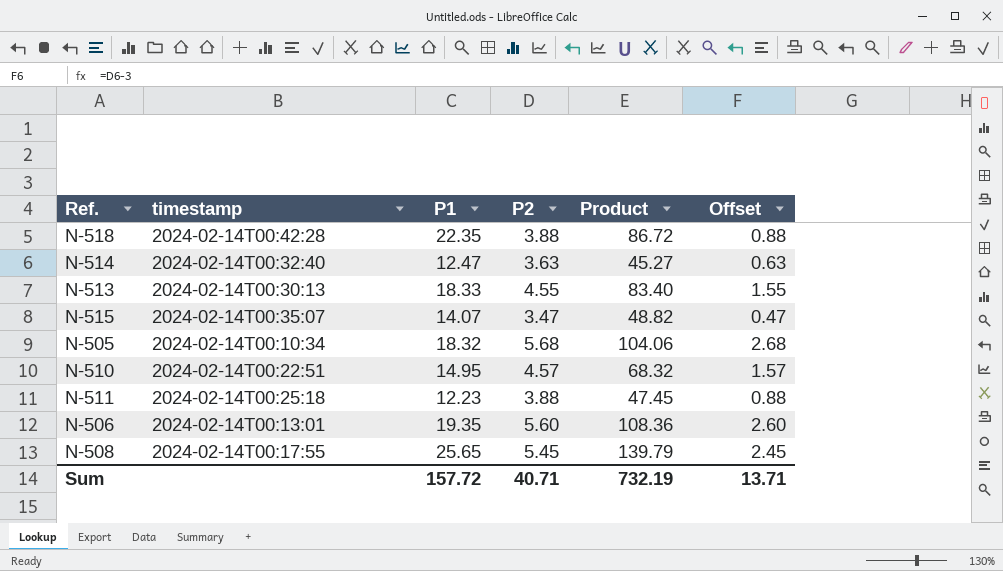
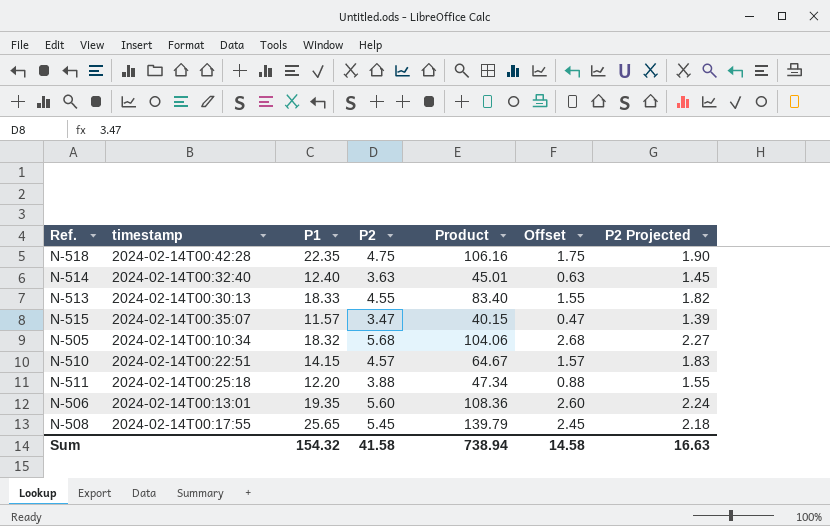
column P2 Projected | formula: none -> [P2] * 0.4
N-518 | P2: 3.88 -> 4.75
N-518 | Product: 86.72 -> 106.16
N-518 | Offset: 0.88 -> 1.75
N-514 | P1: 12.47 -> 12.40
N-514 | Product: 45.27 -> 45.01
N-515 | P1: 14.07 -> 11.57
N-515 | Product: 48.82 -> 40.15
N-510 | P1: 14.95 -> 14.15
N-510 | Product: 68.32 -> 64.67
N-511 | P1: 12.23 -> 12.20
N-511 | Product: 47.45 -> 47.34
Sum | P1: 157.72 -> 154.32
Sum | P2: 40.71 -> 41.58
Sum | Product: 732.19 -> 738.94
Sum | Offset: 13.71 -> 14.58

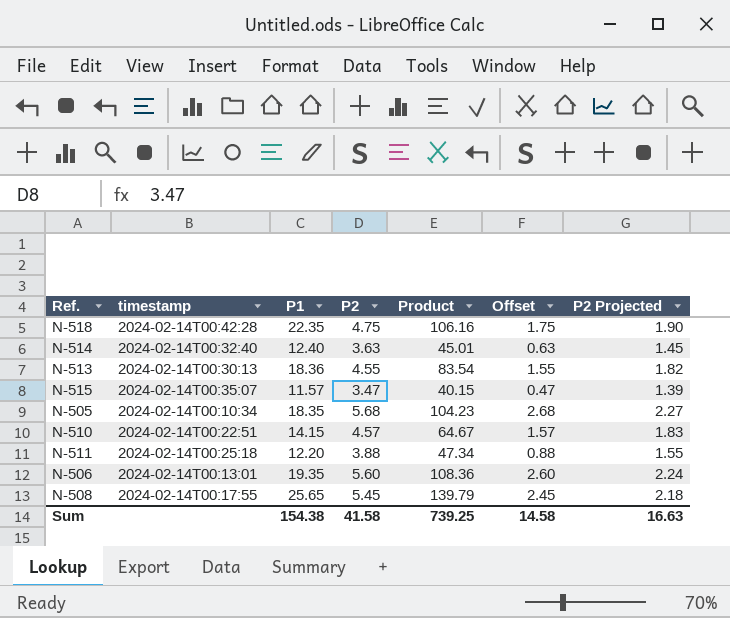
N-513 | P1: 18.33 -> 18.36
N-513 | Product: 83.40 -> 83.54
N-505 | P1: 18.32 -> 18.35
N-505 | Product: 104.06 -> 104.23
Sum | P1: 154.32 -> 154.38
Sum | Product: 738.94 -> 739.25

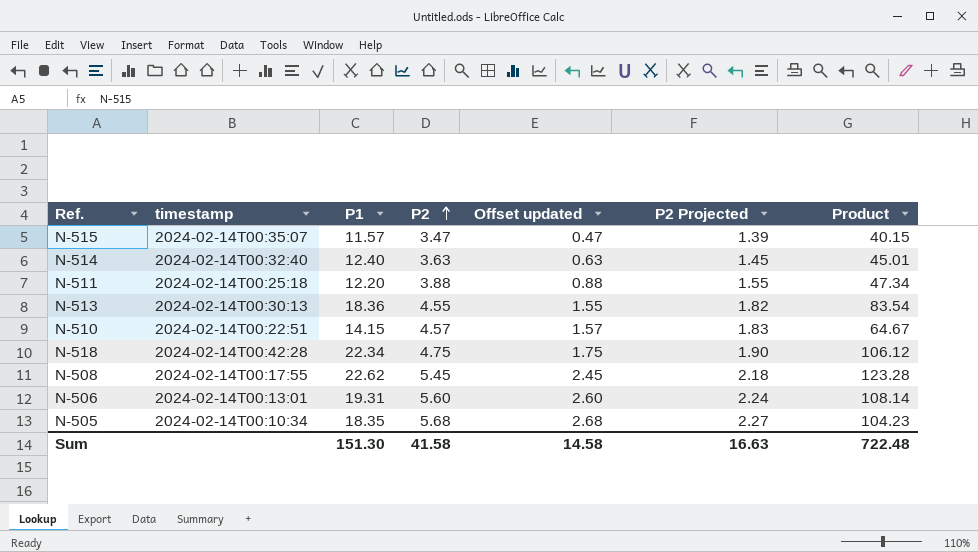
row order: none -> P2 ascending
column name: Offset -> Offset updated
column Product | position: 5 -> 7
N-518 | P1: 22.35 -> 22.34
N-518 | Product: 106.16 -> 106.12
N-508 | P1: 25.65 -> 22.62
N-508 | Product: 139.79 -> 123.28
N-506 | P1: 19.35 -> 19.31
N-506 | Product: 108.36 -> 108.14
Sum | P1: 154.38 -> 151.30
Sum | Product: 739.25 -> 722.48

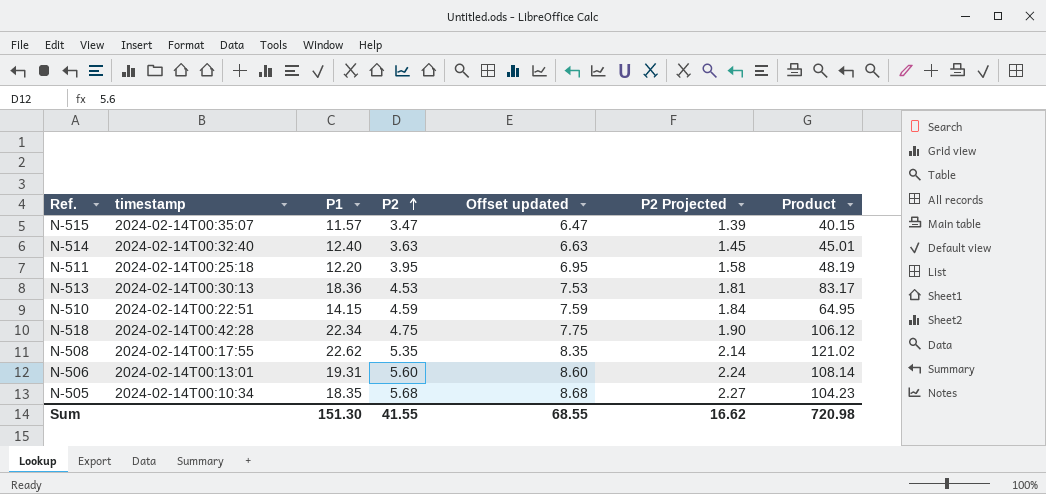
column Offset updated | formula: [P2] - 3 -> [P2] + 3
N-511 | P2: 3.88 -> 3.95
N-511 | P2 Projected: 1.55 -> 1.58
N-511 | Product: 47.34 -> 48.19
N-513 | P2: 4.55 -> 4.53
N-513 | P2 Projected: 1.82 -> 1.81
N-513 | Product: 83.54 -> 83.17
N-510 | P2: 4.57 -> 4.59
N-510 | P2 Projected: 1.83 -> 1.84
N-510 | Product: 64.67 -> 64.95
N-508 | P2: 5.45 -> 5.35
N-508 | P2 Projected: 2.18 -> 2.14
N-508 | Product: 123.28 -> 121.02
Sum | P2: 41.58 -> 41.55
Sum | Offset updated: 14.58 -> 68.55
Sum | P2 Projected: 16.63 -> 16.62
Sum | Product: 722.48 -> 720.98

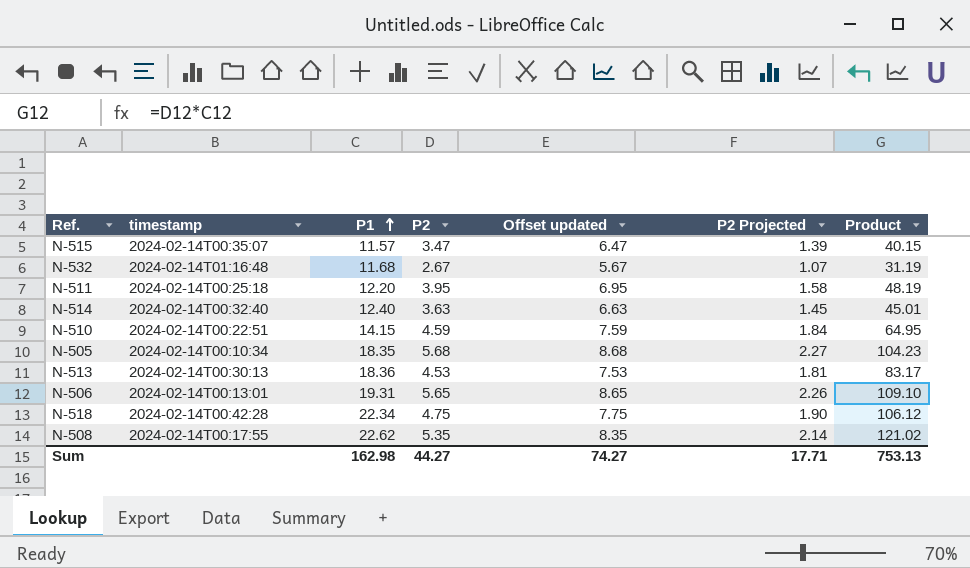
row order: P2 ascending -> P1 ascending
row N-532: none -> 2024-02-14T01:16:48 | 11.68 | 2.67 | 5.67 | 1.07 | 31.19
N-506 | P2: 5.60 -> 5.65
N-506 | Offset updated: 8.60 -> 8.65
N-506 | P2 Projected: 2.24 -> 2.26
N-506 | Product: 108.14 -> 109.10
Sum | P1: 151.30 -> 162.98
Sum | P2: 41.55 -> 44.27
Sum | Offset updated: 68.55 -> 74.27
Sum | P2 Projected: 16.62 -> 17.71
Sum | Product: 720.98 -> 753.13

